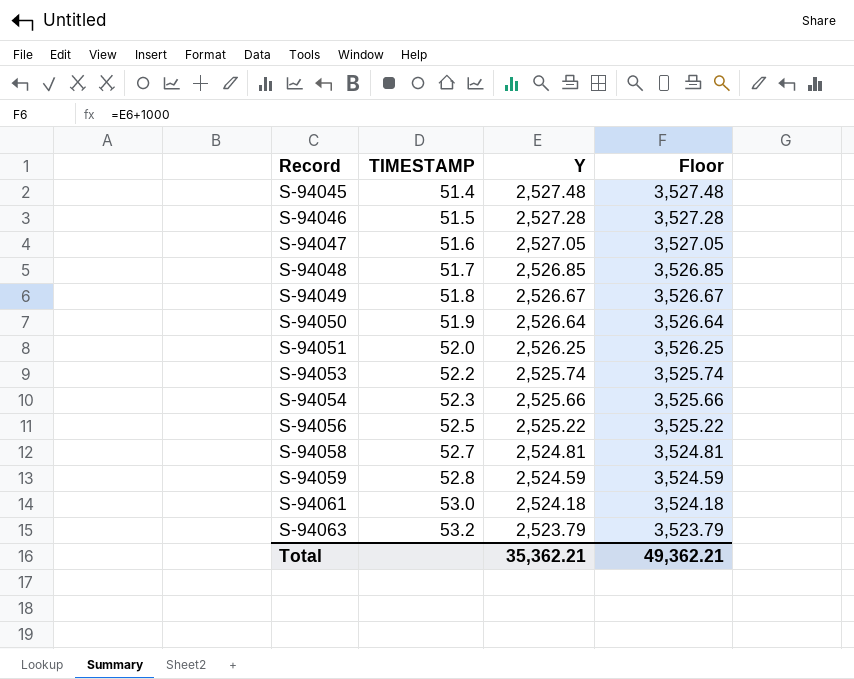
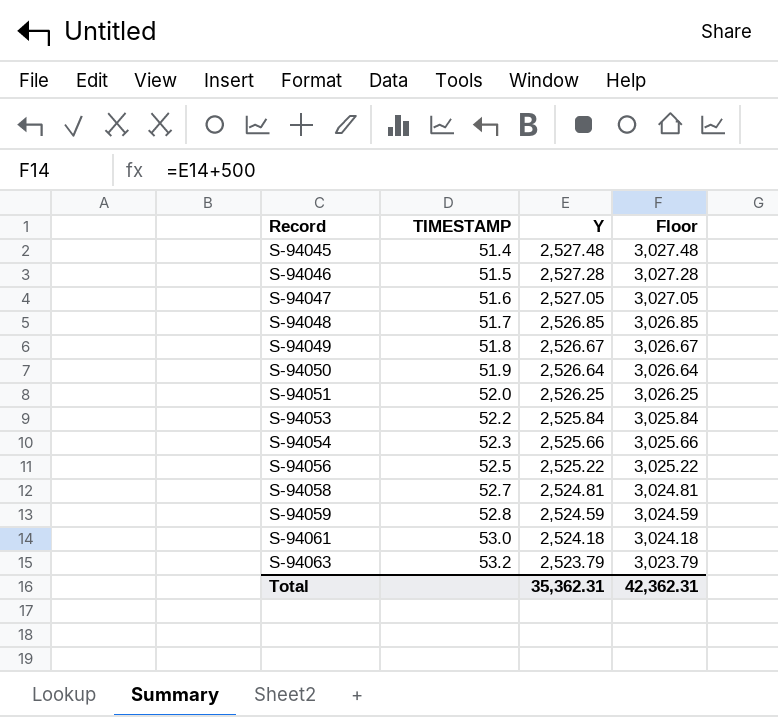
column Floor | formula: [Y] + 1000 -> [Y] + 500
S-94053 | Y: 2,525.74 -> 2,525.84
Total | Y: 35,362.21 -> 35,362.31
Total | Floor: 49,362.21 -> 42,362.31

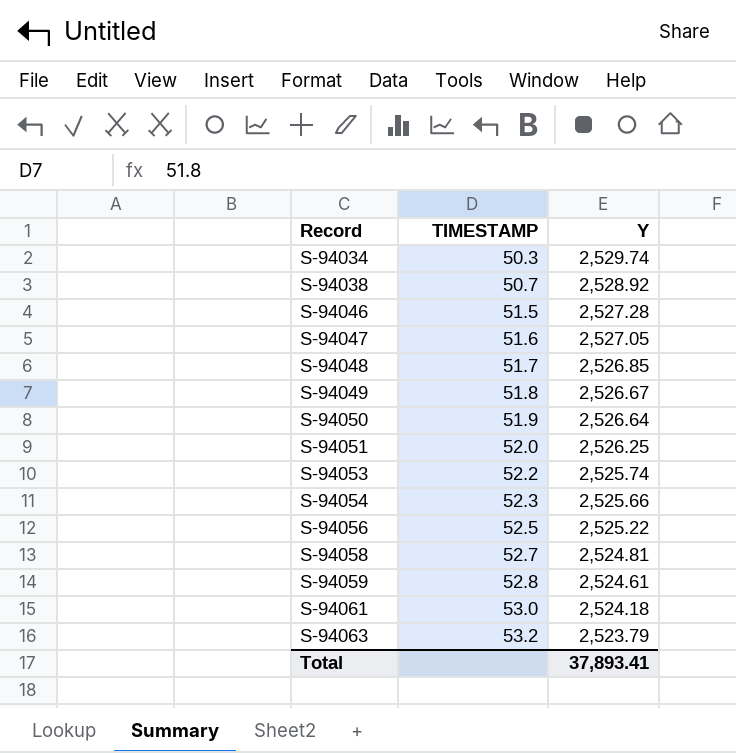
column Floor | formula: [Y] + 500 -> none
row S-94045: 51.4 | 2,527.48 | 3,027.48 -> none
row S-94034: none -> 50.3 | 2,529.74
row S-94038: none -> 50.7 | 2,528.92
S-94053 | Y: 2,525.84 -> 2,525.74
S-94059 | Y: 2,524.59 -> 2,524.61
Total | Y: 35,362.31 -> 37,893.41

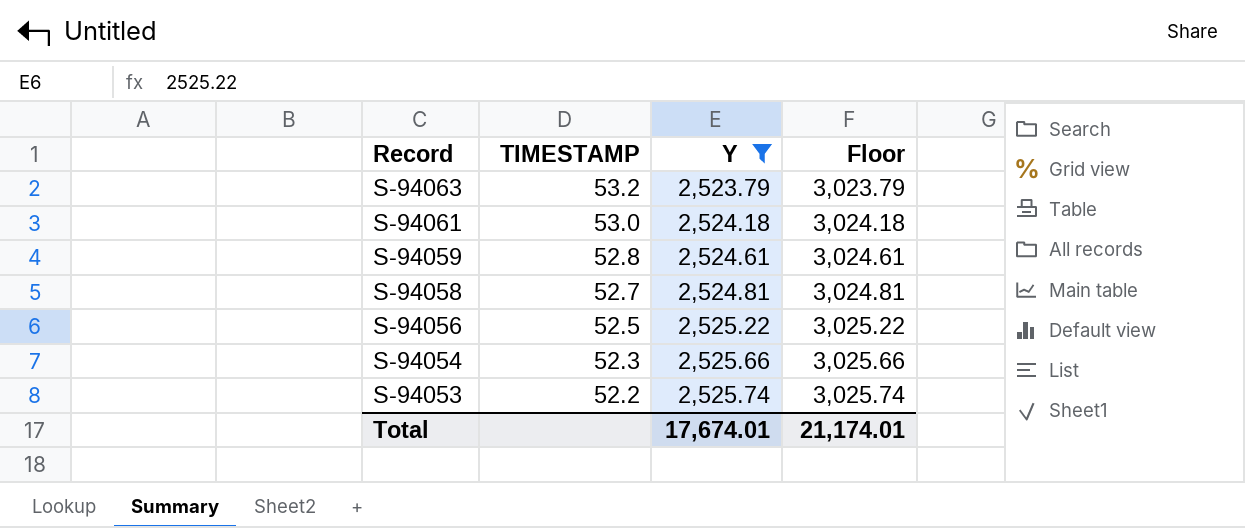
filter: none -> Y <= 2,525.74
row order: Record ascending -> Record descending
column Floor | formula: none -> [Y] + 500
Total | Y: 37,893.41 -> 17,674.01

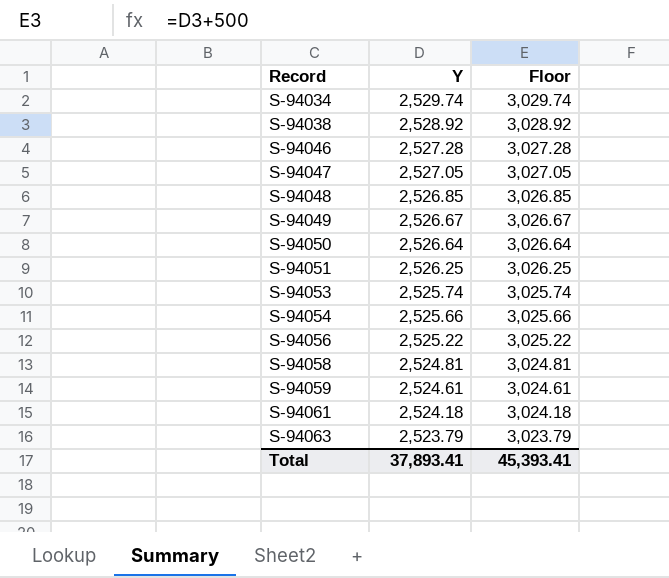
filter: Y <= 2,525.74 -> none
row order: Record descending -> Record ascending
column TIMESTAMP | position: 2 -> none
Total | Y: 17,674.01 -> 37,893.41
Total | Floor: 21,174.01 -> 45,393.41

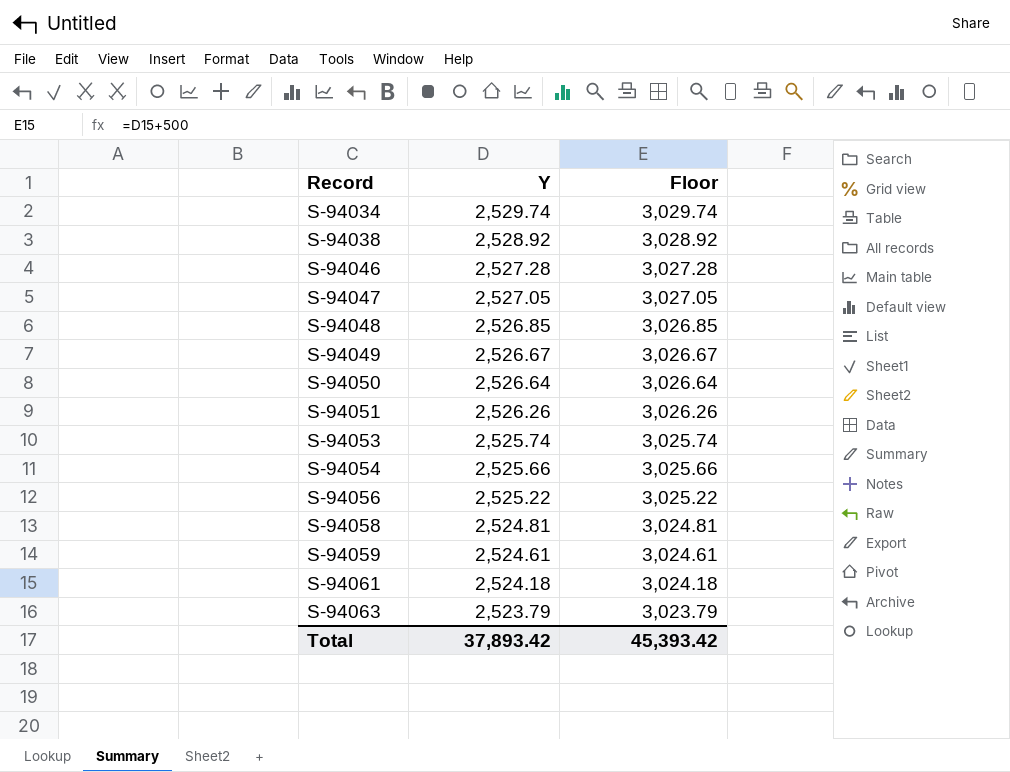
S-94051 | Y: 2,526.25 -> 2,526.26
S-94051 | Floor: 3,026.25 -> 3,026.26
Total | Y: 37,893.41 -> 37,893.42
Total | Floor: 45,393.41 -> 45,393.42

